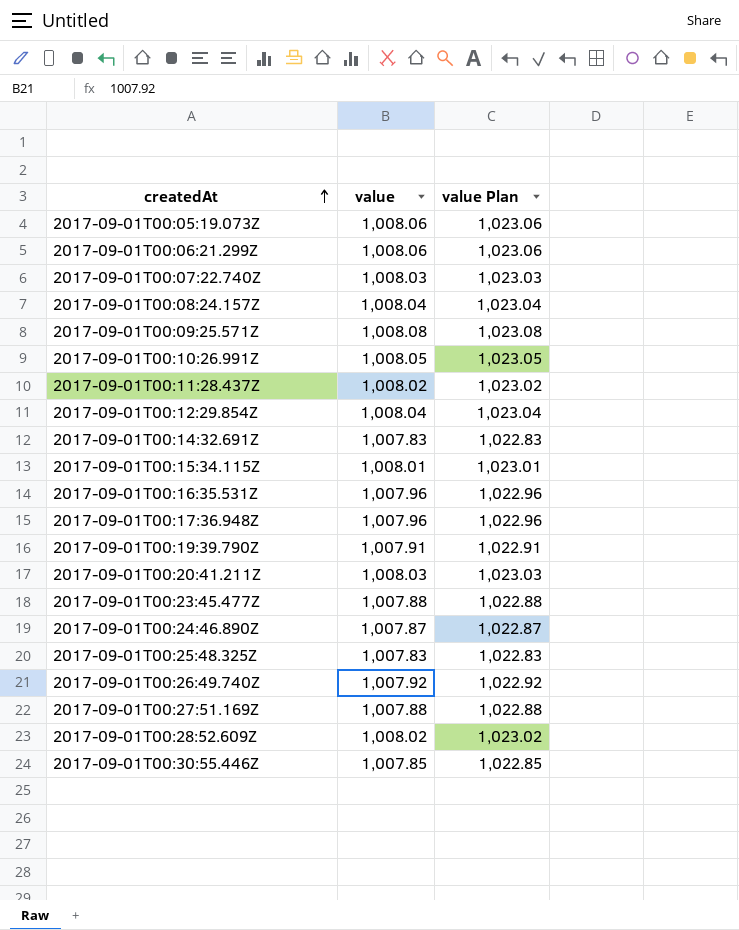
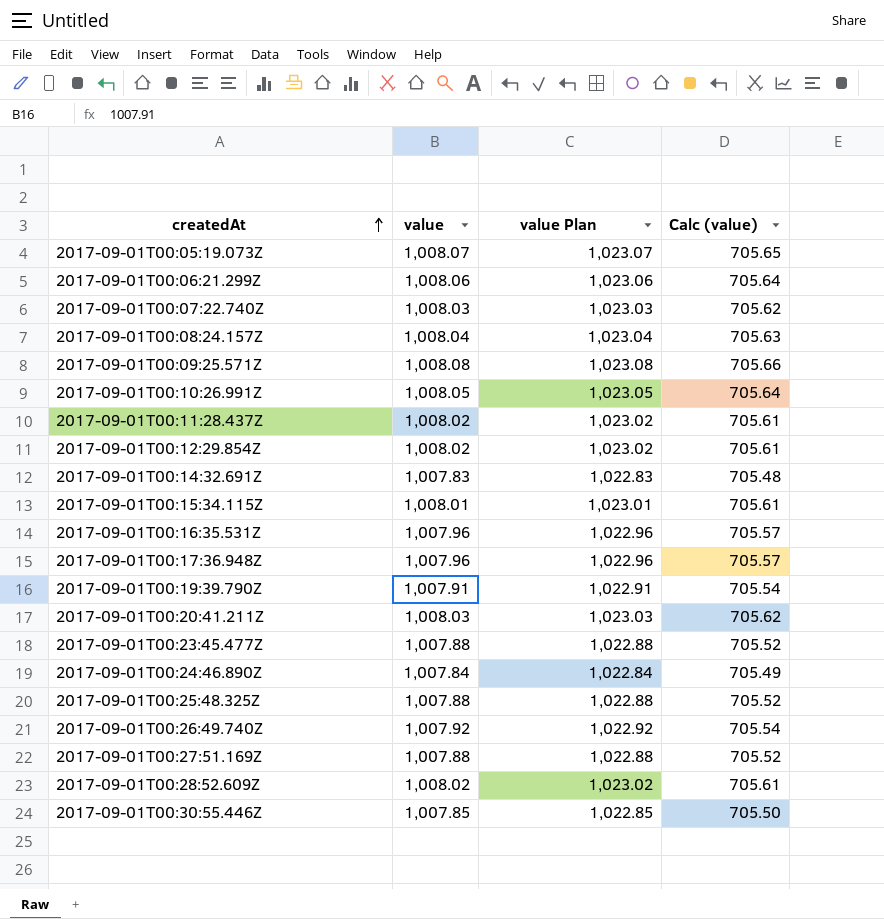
column Calc (value) | formula: none -> [value] * 0.7
2017-09-01T00:05:19.073Z | value: 1,008.06 -> 1,008.07
2017-09-01T00:05:19.073Z | value Plan: 1,023.06 -> 1,023.07
2017-09-01T00:12:29.854Z | value: 1,008.04 -> 1,008.02
2017-09-01T00:12:29.854Z | value Plan: 1,023.04 -> 1,023.02
2017-09-01T00:24:46.890Z | value: 1,007.87 -> 1,007.84
2017-09-01T00:24:46.890Z | value Plan: 1,022.87 -> 1,022.84
2017-09-01T00:25:48.325Z | value: 1,007.83 -> 1,007.88
2017-09-01T00:25:48.325Z | value Plan: 1,022.83 -> 1,022.88

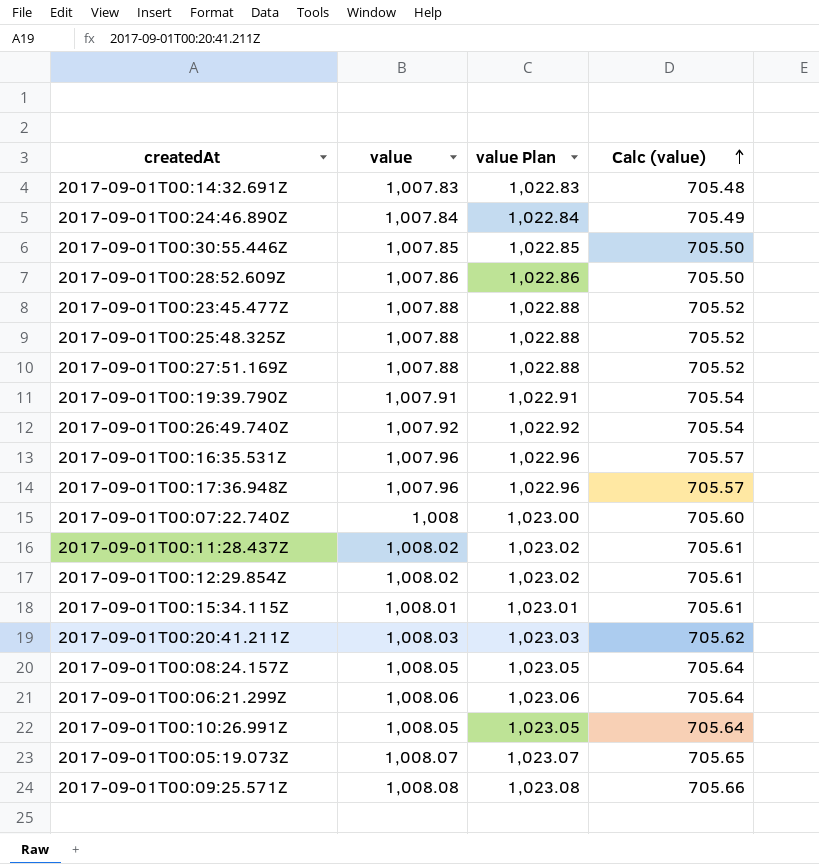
row order: createdAt ascending -> Calc (value) ascending
2017-09-01T00:28:52.609Z | value: 1,008.02 -> 1,007.86
2017-09-01T00:28:52.609Z | value Plan: 1,023.02 -> 1,022.86
2017-09-01T00:28:52.609Z | Calc (value): 705.61 -> 705.50
2017-09-01T00:07:22.740Z | value: 1,008.03 -> 1,008
2017-09-01T00:07:22.740Z | value Plan: 1,023.03 -> 1,023.00
2017-09-01T00:07:22.740Z | Calc (value): 705.62 -> 705.60
2017-09-01T00:08:24.157Z | value: 1,008.04 -> 1,008.05
2017-09-01T00:08:24.157Z | value Plan: 1,023.04 -> 1,023.05
2017-09-01T00:08:24.157Z | Calc (value): 705.63 -> 705.64

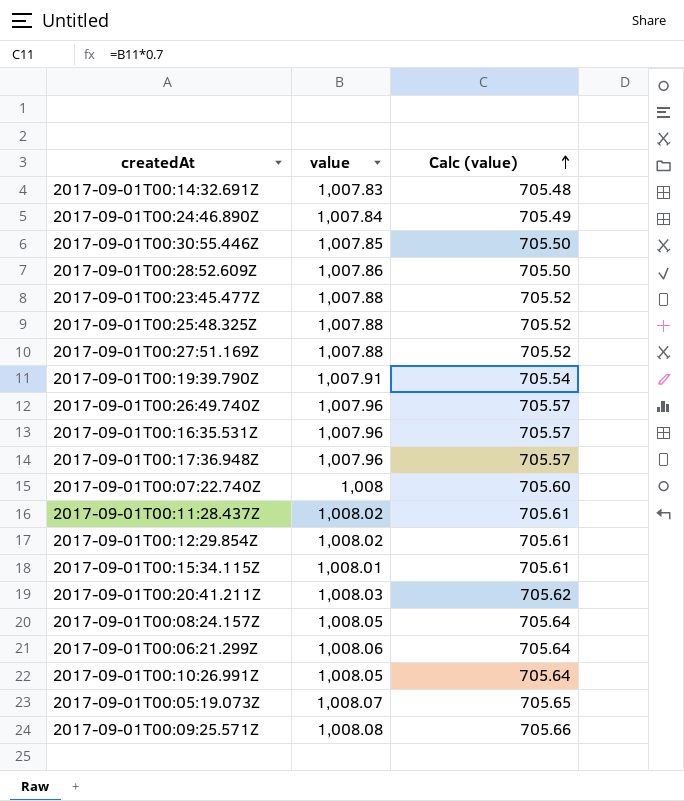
column value Plan | formula: [value] + 15 -> none
2017-09-01T00:26:49.740Z | value: 1,007.92 -> 1,007.96
2017-09-01T00:26:49.740Z | Calc (value): 705.54 -> 705.57

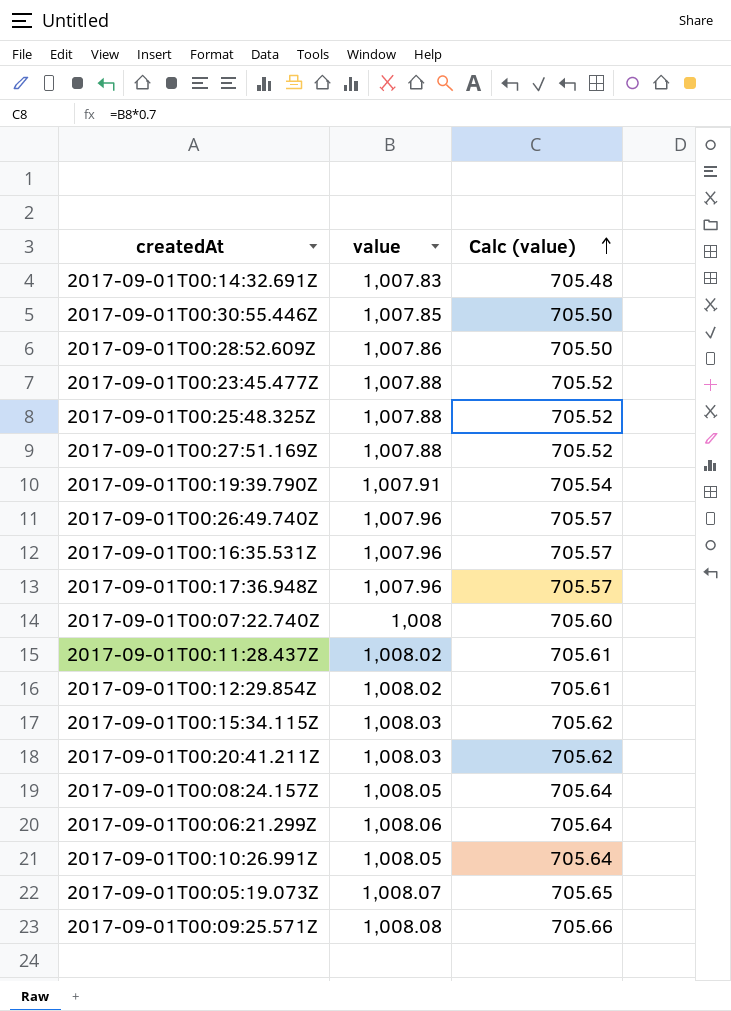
row 2017-09-01T00:24:46.890Z: 1,007.84 | 705.49 -> none
2017-09-01T00:15:34.115Z | value: 1,008.01 -> 1,008.03
2017-09-01T00:15:34.115Z | Calc (value): 705.61 -> 705.62

